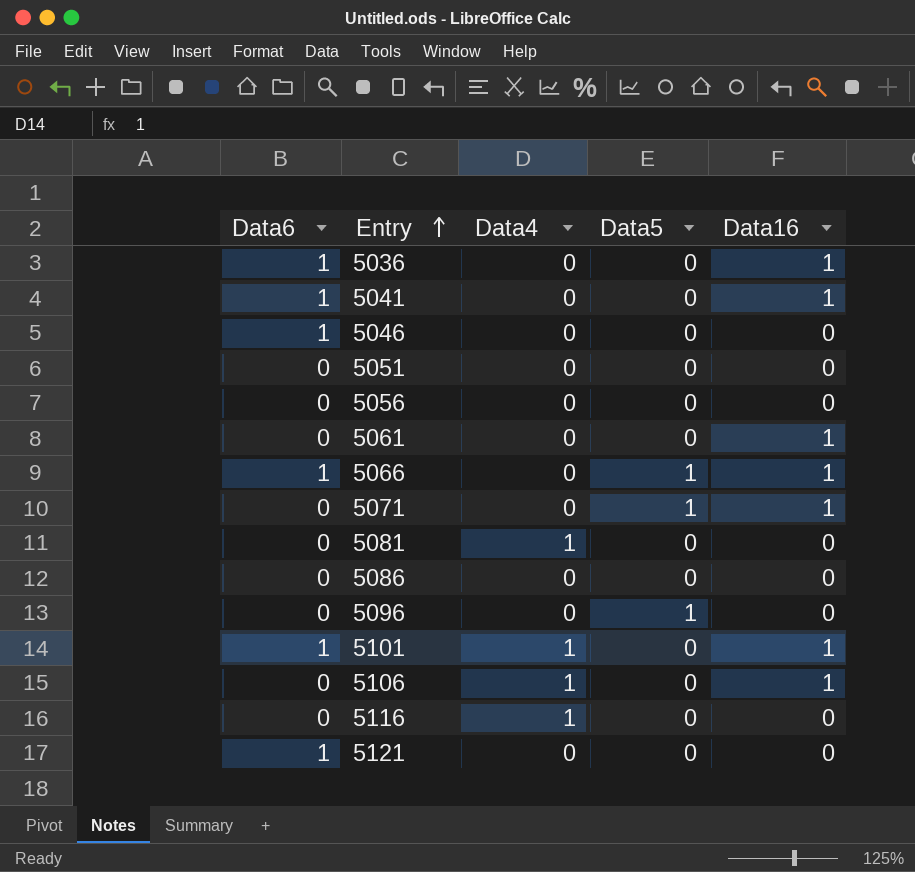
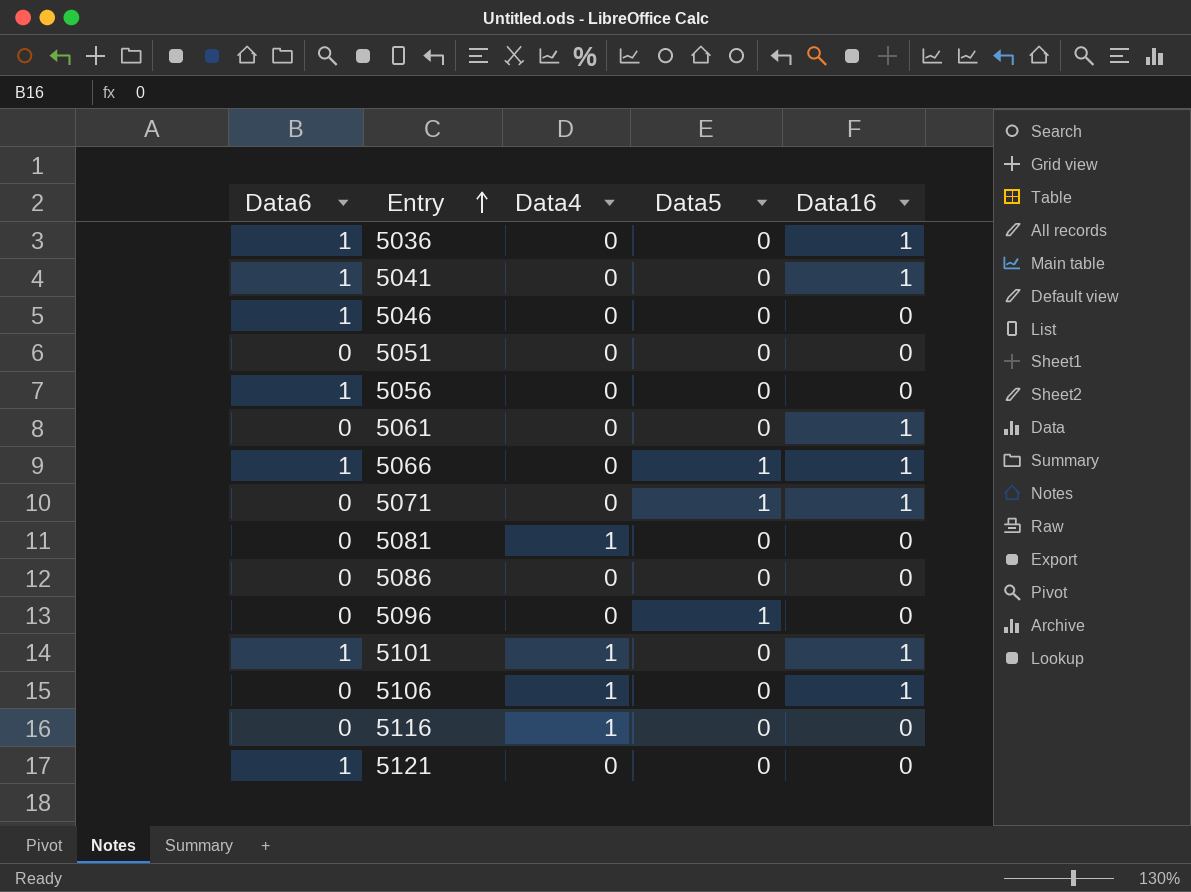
5056 | Data6: 0 -> 1

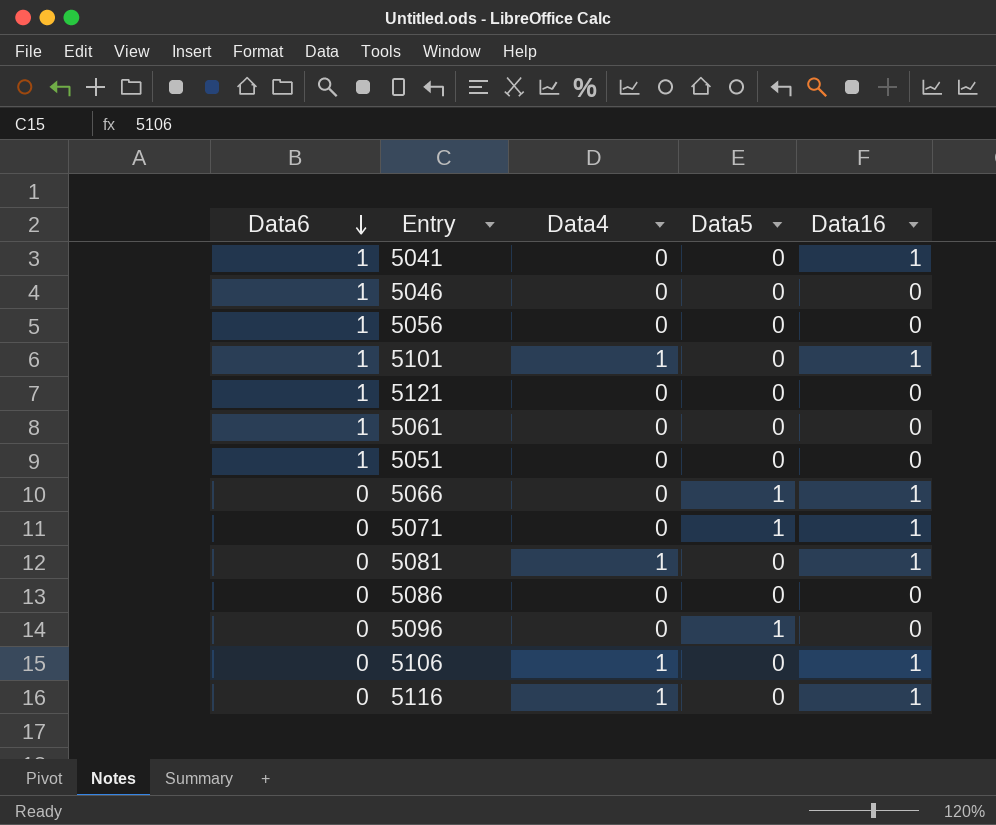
row order: Entry ascending -> Data6 descending
row 5036: 1 | 0 | 0 | 1 -> none
5061 | Data6: 0 -> 1
5061 | Data16: 1 -> 0
5051 | Data6: 0 -> 1
5066 | Data6: 1 -> 0
5081 | Data16: 0 -> 1
5116 | Data16: 0 -> 1

